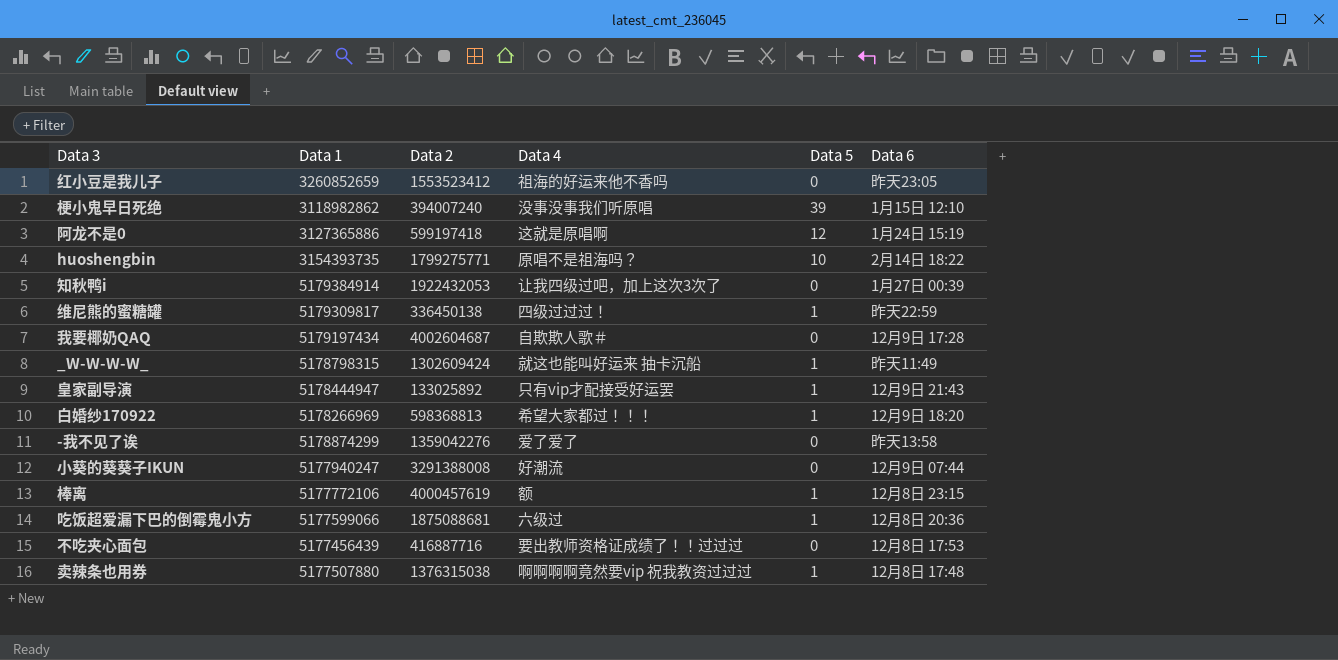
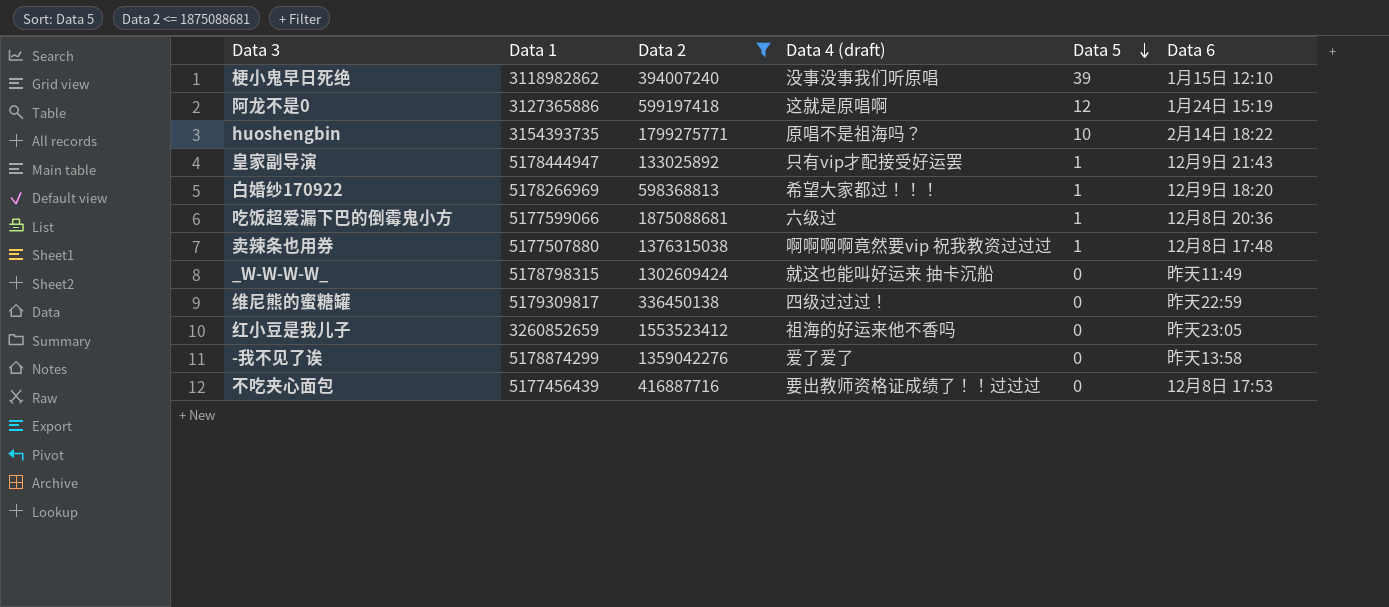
filter: none -> Data 2 <= 1875088681
row order: none -> Data 5 descending
column name: Data 4 -> Data 4 (draft)
_W-W-W-W_ | Data 5: 1 -> 0
维尼熊的蜜糖罐 | Data 5: 1 -> 0

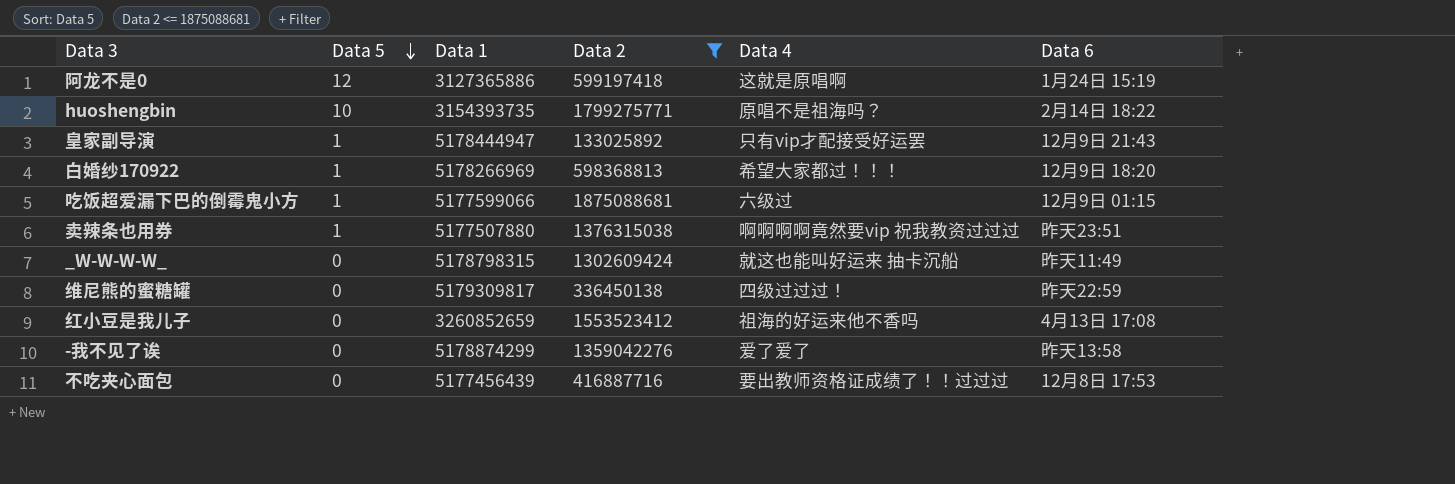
column Data 5 | position: 5 -> 2
column name: Data 4 (draft) -> Data 4
row 梗小鬼早日死绝: 3118982862 | 394007240 | 没事没事我们听原唱 | 39 | 1月15日 12:10 -> none
吃饭超爱漏下巴的倒霉鬼小方 | Data 6: 12月8日 20:36 -> 12月9日 01:15
卖辣条也用券 | Data 6: 12月8日 17:48 -> 昨天23:51
红小豆是我儿子 | Data 6: 昨天23:05 -> 4月13日 17:08

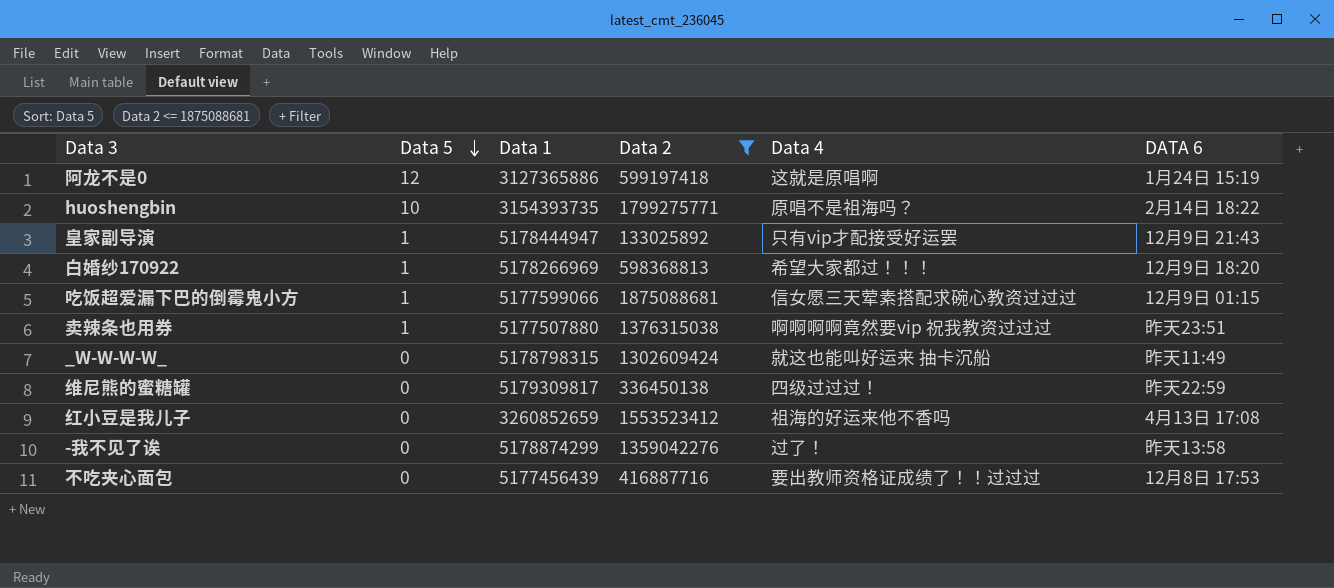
column name: Data 6 -> DATA 6
吃饭超爱漏下巴的倒霉鬼小方 | Data 4: 六级过 -> 信女愿三天荤素搭配求碗心教资过过过
-我不见了诶 | Data 4: 爱了爱了 -> 过了！

